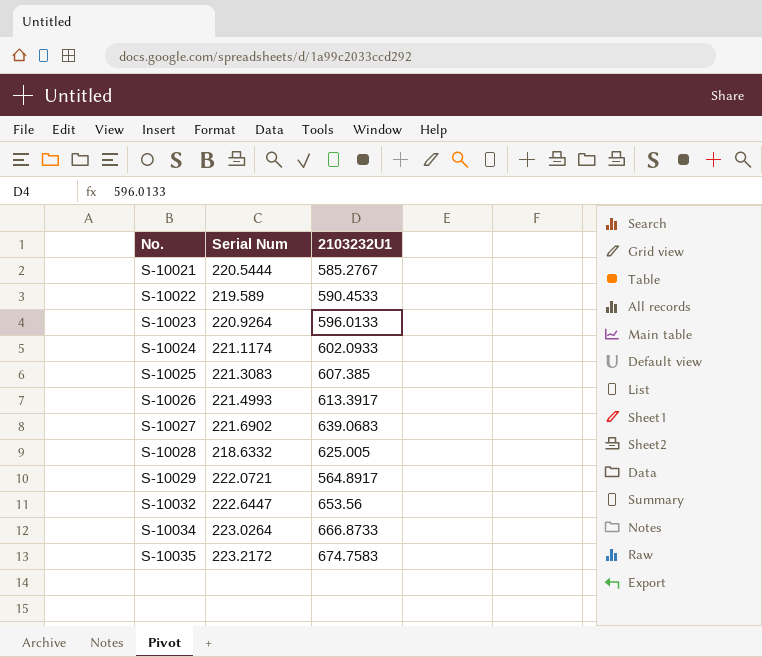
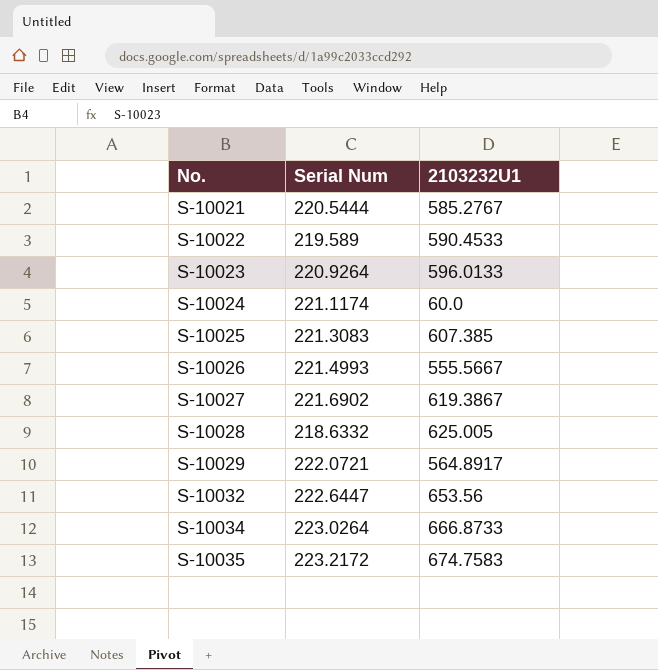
S-10024 | 2103232U1: 602.0933 -> 60.0
S-10026 | 2103232U1: 613.3917 -> 555.5667
S-10027 | 2103232U1: 639.0683 -> 619.3867

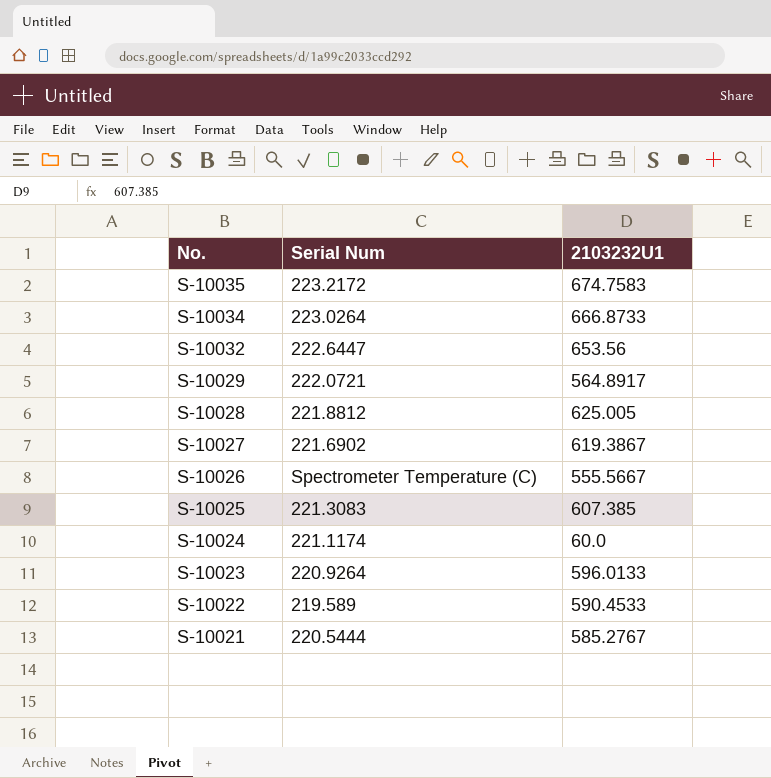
row order: No. ascending -> No. descending
S-10028 | Serial Num: 218.6332 -> 221.8812
S-10026 | Serial Num: 221.4993 -> Spectrometer Temperature (C)

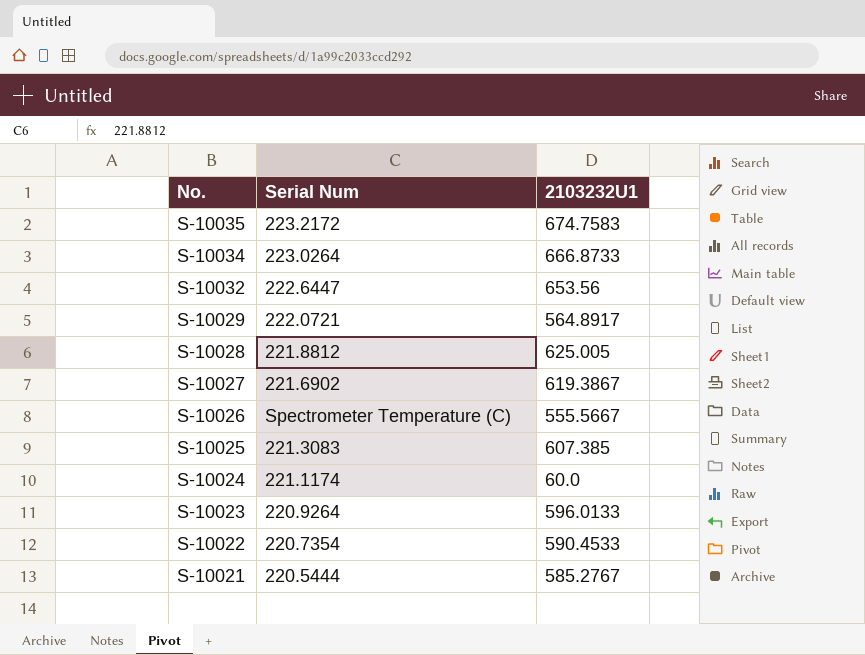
S-10022 | Serial Num: 219.589 -> 220.7354

